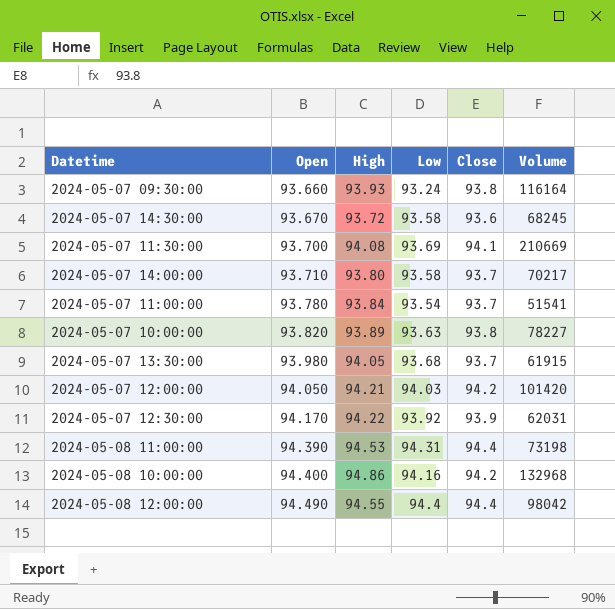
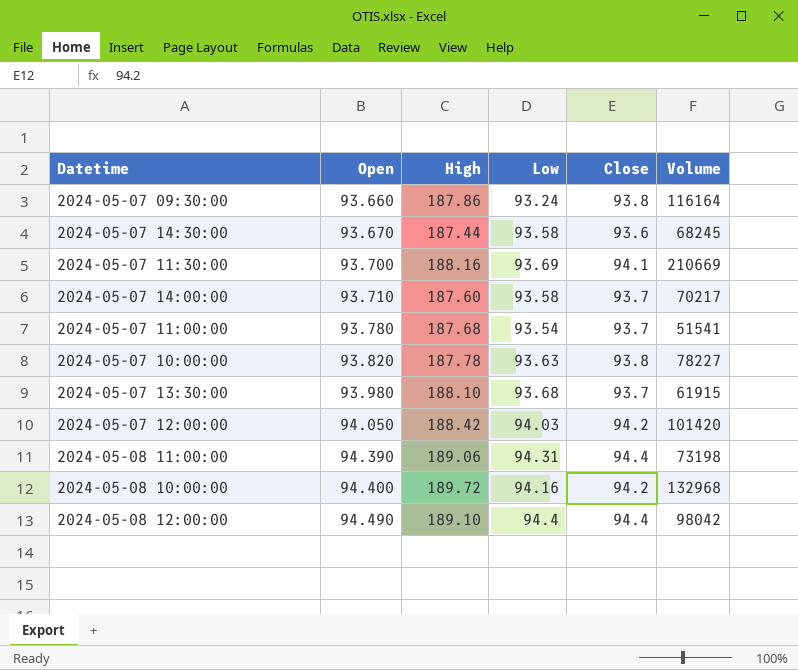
row 2024-05-07 12:30:00: 94.170 | 94.22 | 93.92 | 93.9 | 62031 -> none
2024-05-07 09:30:00 | High: 93.93 -> 187.86
2024-05-07 14:30:00 | High: 93.72 -> 187.44
2024-05-07 11:30:00 | High: 94.08 -> 188.16
2024-05-07 14:00:00 | High: 93.80 -> 187.60
2024-05-07 11:00:00 | High: 93.84 -> 187.68
2024-05-07 10:00:00 | High: 93.89 -> 187.78
2024-05-07 13:30:00 | High: 94.05 -> 188.10
2024-05-07 12:00:00 | High: 94.21 -> 188.42
2024-05-08 11:00:00 | High: 94.53 -> 189.06
2024-05-08 10:00:00 | High: 94.86 -> 189.72
2024-05-08 12:00:00 | High: 94.55 -> 189.10

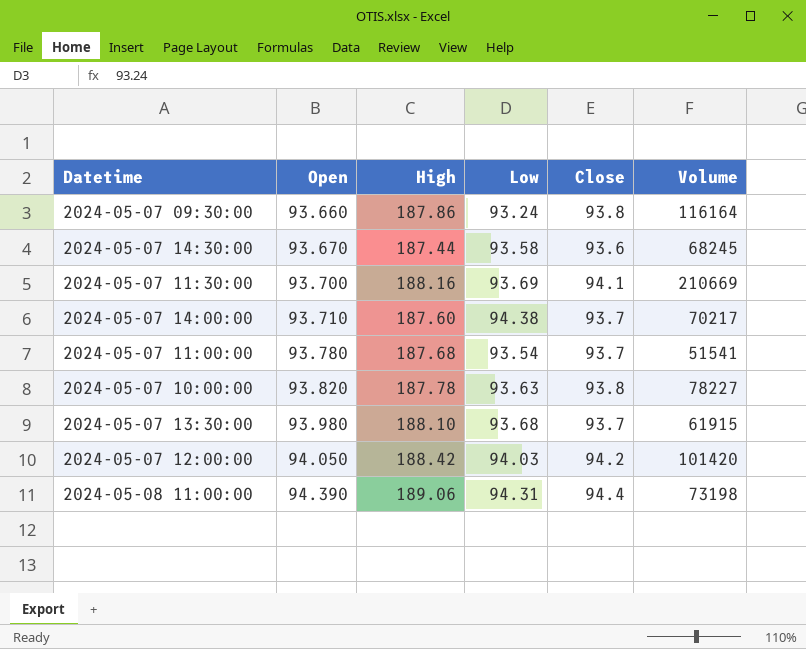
row 2024-05-08 10:00:00: 94.400 | 189.72 | 94.16 | 94.2 | 132968 -> none
row 2024-05-08 12:00:00: 94.490 | 189.10 | 94.4 | 94.4 | 98042 -> none
2024-05-07 14:00:00 | Low: 93.58 -> 94.38

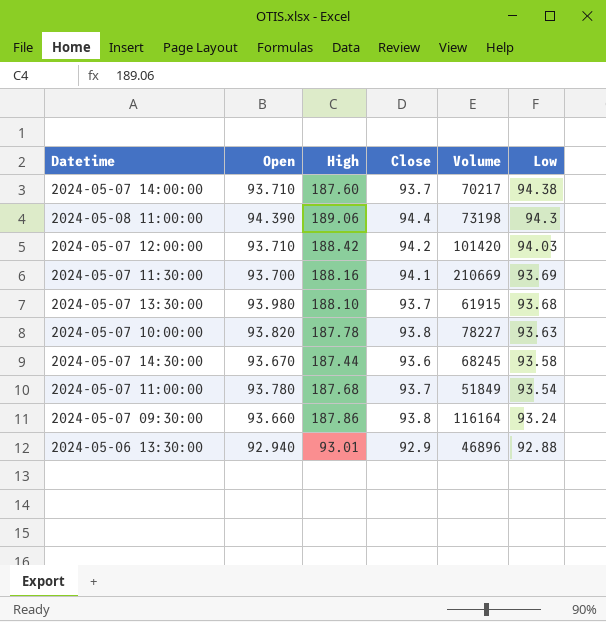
row order: Open ascending -> Low descending
column Low | position: 4 -> 6
2024-05-08 11:00:00 | Low: 94.31 -> 94.3
2024-05-07 12:00:00 | Open: 94.050 -> 93.710
2024-05-07 11:00:00 | Volume: 51541 -> 51849
row 2024-05-06 13:30:00: none -> 92.940 | 93.01 | 92.9 | 46896 | 92.88

